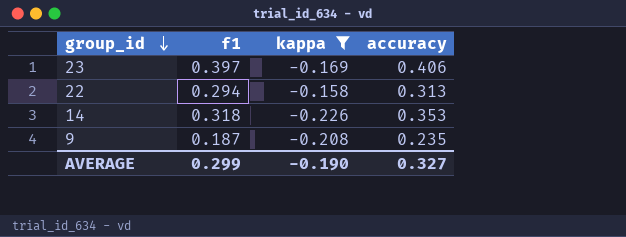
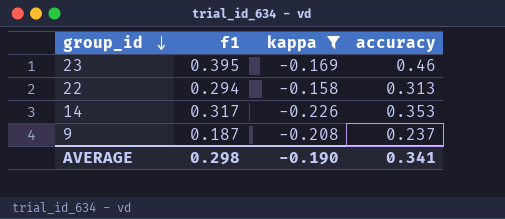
23 | f1: 0.397 -> 0.395
23 | accuracy: 0.406 -> 0.46
14 | f1: 0.318 -> 0.317
9 | accuracy: 0.235 -> 0.237
AVERAGE | f1: 0.299 -> 0.298
AVERAGE | accuracy: 0.327 -> 0.341

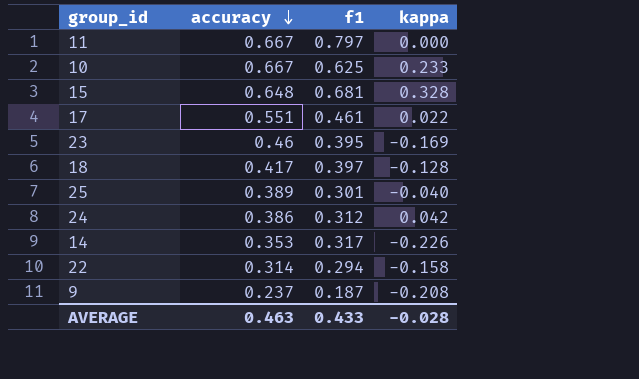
filter: kappa <= -0.158 -> none
row order: group_id descending -> accuracy descending
column accuracy | position: 4 -> 2
22 | accuracy: 0.313 -> 0.314
AVERAGE | accuracy: 0.341 -> 0.463
AVERAGE | f1: 0.298 -> 0.433
AVERAGE | kappa: -0.190 -> -0.028

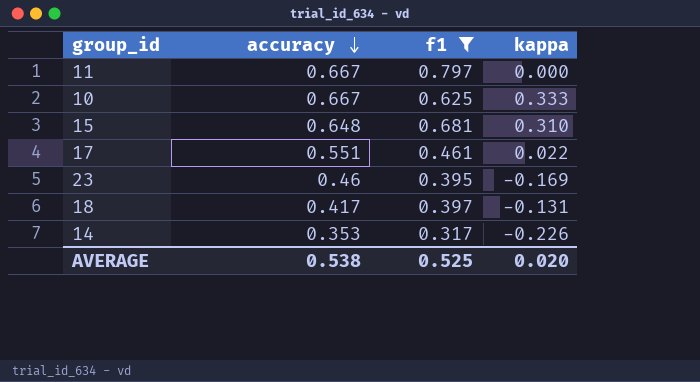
filter: none -> f1 >= 0.317
10 | kappa: 0.233 -> 0.333
15 | kappa: 0.328 -> 0.310
18 | kappa: -0.128 -> -0.131
AVERAGE | accuracy: 0.463 -> 0.538
AVERAGE | f1: 0.433 -> 0.525
AVERAGE | kappa: -0.028 -> 0.020

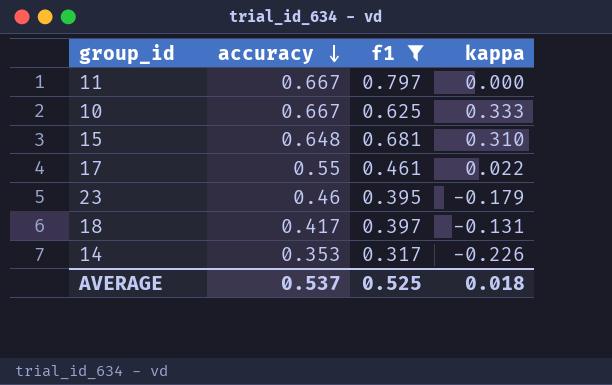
17 | accuracy: 0.551 -> 0.55
23 | kappa: -0.169 -> -0.179
AVERAGE | accuracy: 0.538 -> 0.537
AVERAGE | kappa: 0.020 -> 0.018

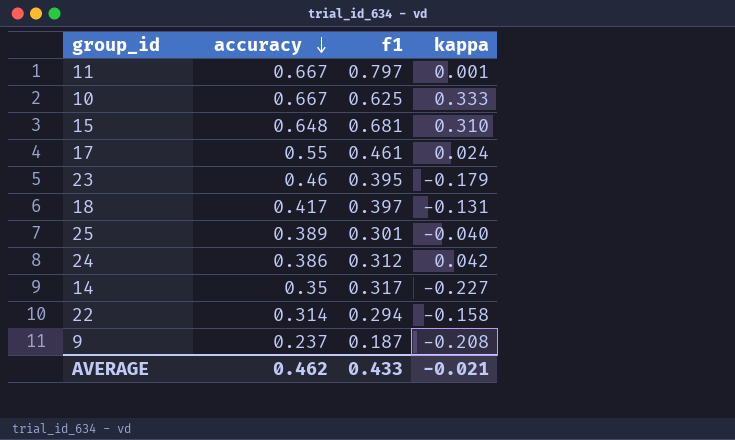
filter: f1 >= 0.317 -> none
11 | kappa: 0.000 -> 0.001
17 | kappa: 0.022 -> 0.024
14 | accuracy: 0.353 -> 0.35
14 | kappa: -0.226 -> -0.227
AVERAGE | accuracy: 0.537 -> 0.462
AVERAGE | f1: 0.525 -> 0.433
AVERAGE | kappa: 0.018 -> -0.021

